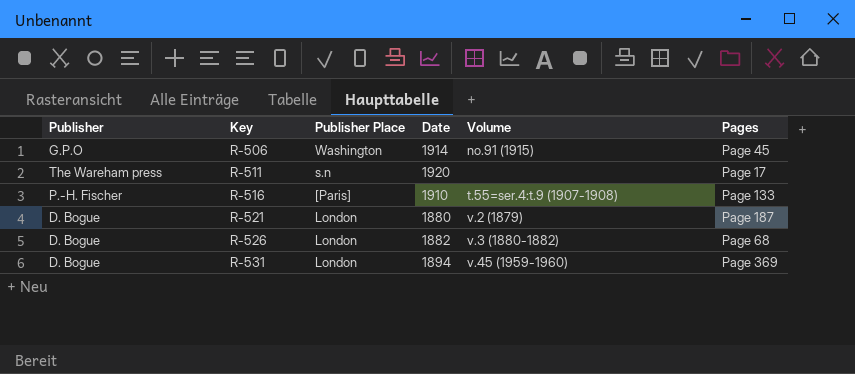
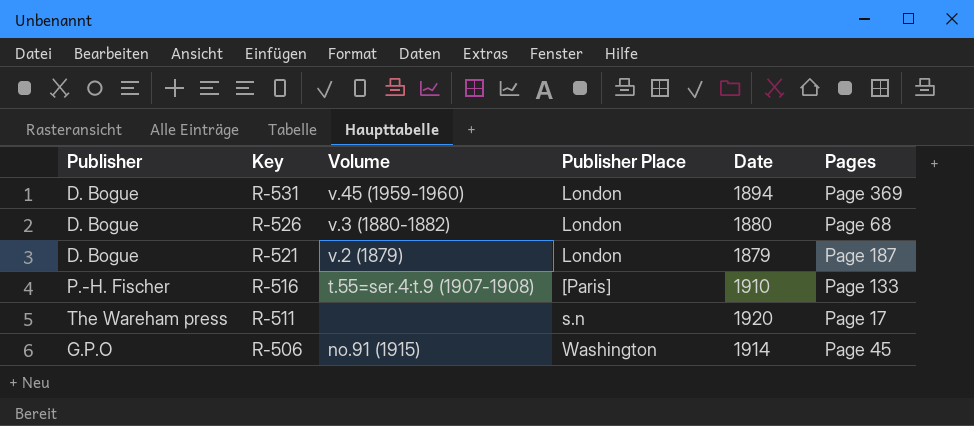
row order: Key ascending -> Key descending
column Volume | position: 5 -> 3
R-526 | Date: 1882 -> 1880
R-521 | Date: 1880 -> 1879

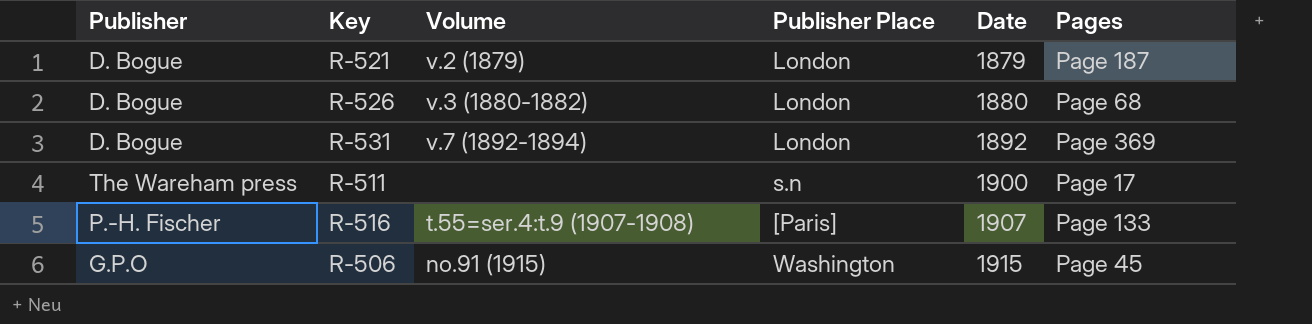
row order: Key descending -> Date ascending
R-531 | Volume: v.45 (1959-1960) -> v.7 (1892-1894)
R-531 | Date: 1894 -> 1892
R-511 | Date: 1920 -> 1900
R-516 | Date: 1910 -> 1907
R-506 | Date: 1914 -> 1915

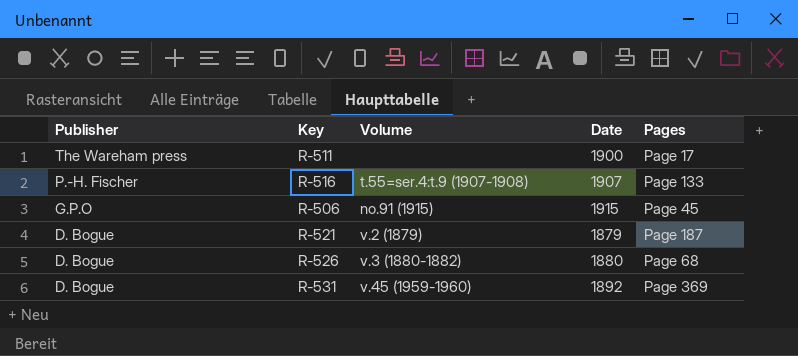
row order: Date ascending -> Publisher descending
column Publisher Place | position: 4 -> none
R-531 | Volume: v.7 (1892-1894) -> v.45 (1959-1960)

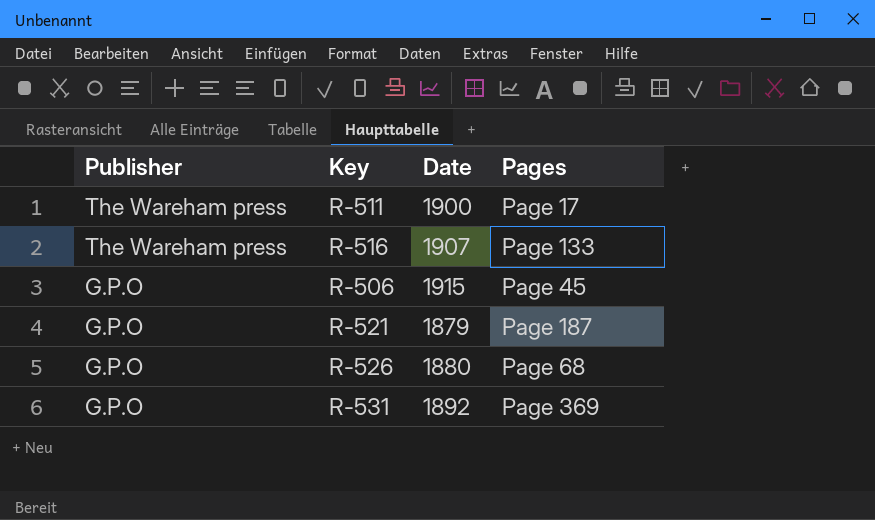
column Volume | position: 3 -> none
R-516 | Publisher: P.-H. Fischer -> The Wareham press
R-521 | Publisher: D. Bogue -> G.P.O
R-526 | Publisher: D. Bogue -> G.P.O
R-531 | Publisher: D. Bogue -> G.P.O

